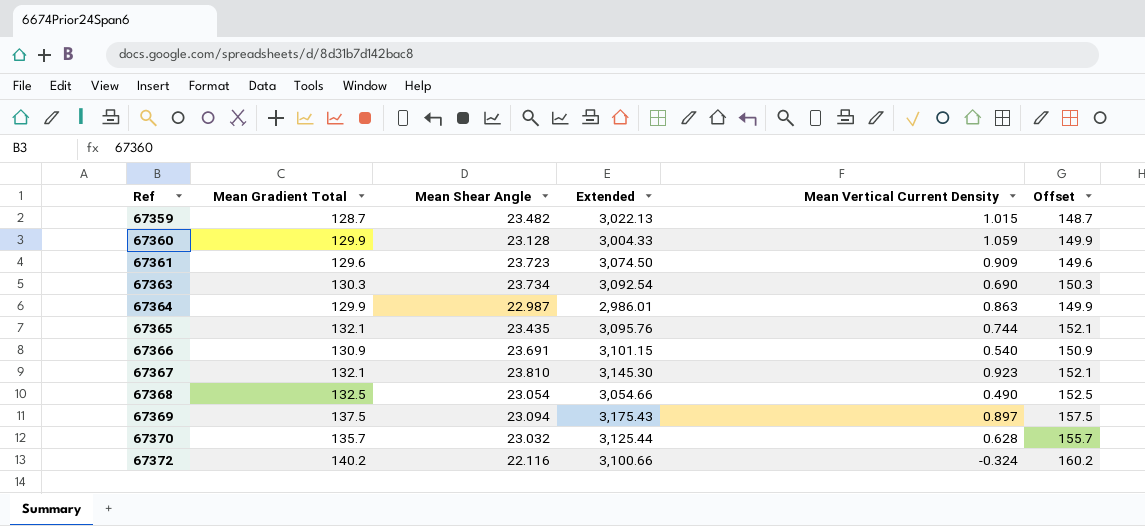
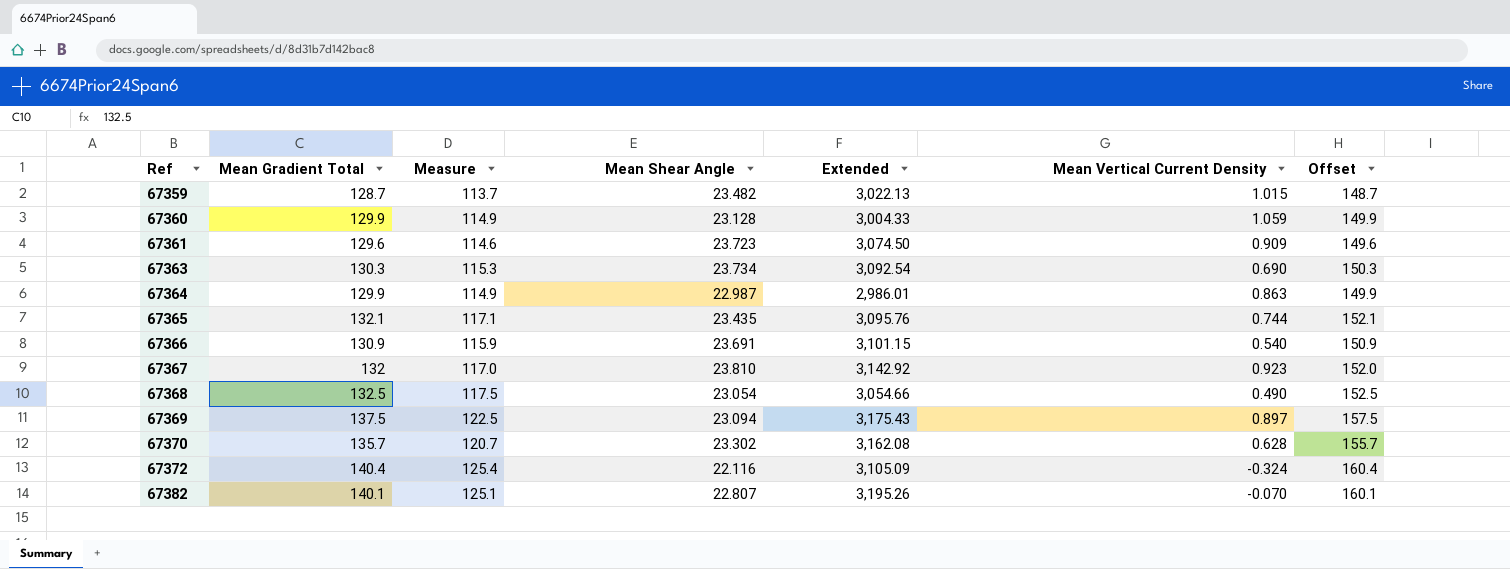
column Measure | formula: none -> [Mean Gradient Total] - 15
67367 | Mean Gradient Total: 132.1 -> 132
67367 | Extended: 3,145.30 -> 3,142.92
67367 | Offset: 152.1 -> 152.0
67370 | Mean Shear Angle: 23.032 -> 23.302
67370 | Extended: 3,125.44 -> 3,162.08
67372 | Mean Gradient Total: 140.2 -> 140.4
67372 | Extended: 3,100.66 -> 3,105.09
67372 | Offset: 160.2 -> 160.4
row 67382: none -> 140.1 | 125.1 | 22.807 | 3,195.26 | -0.070 | 160.1

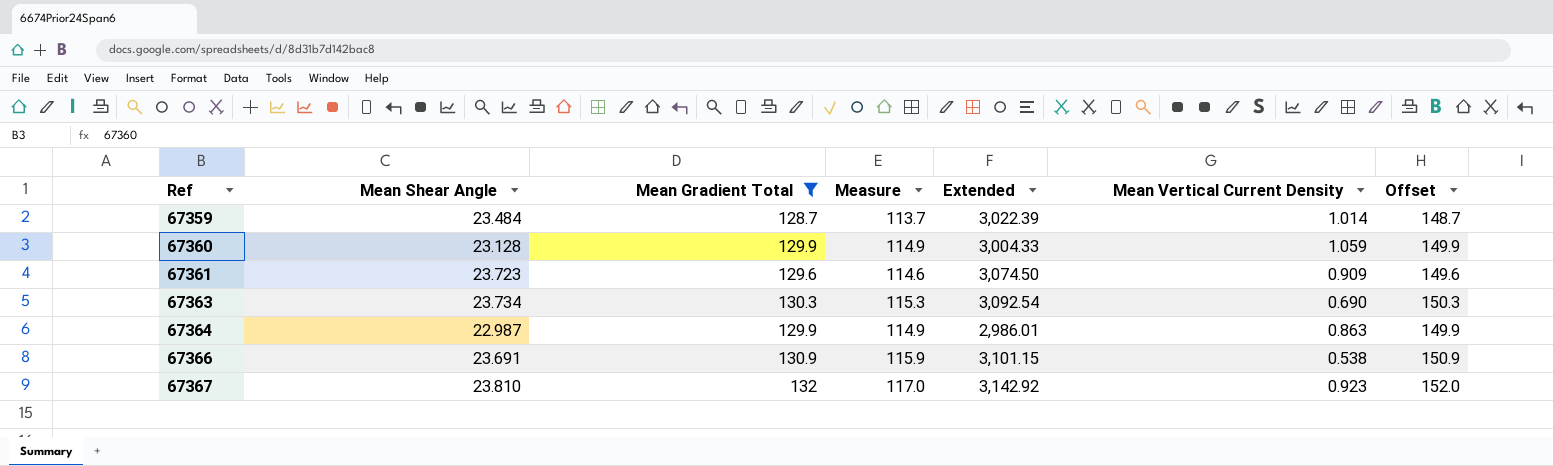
filter: none -> Mean Gradient Total <= 132
column Mean Shear Angle | position: 4 -> 2
67359 | Mean Shear Angle: 23.482 -> 23.484
67359 | Extended: 3,022.13 -> 3,022.39
67359 | Mean Vertical Current Density: 1.015 -> 1.014
67366 | Mean Vertical Current Density: 0.540 -> 0.538

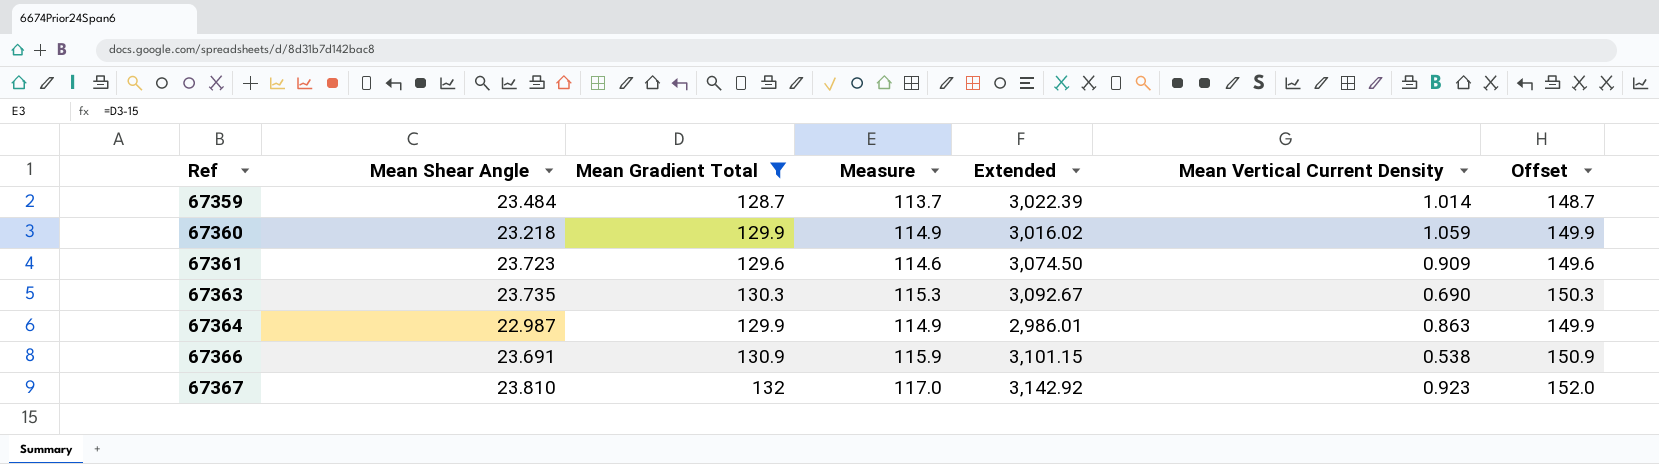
67360 | Mean Shear Angle: 23.128 -> 23.218
67360 | Extended: 3,004.33 -> 3,016.02
67363 | Mean Shear Angle: 23.734 -> 23.735
67363 | Extended: 3,092.54 -> 3,092.67

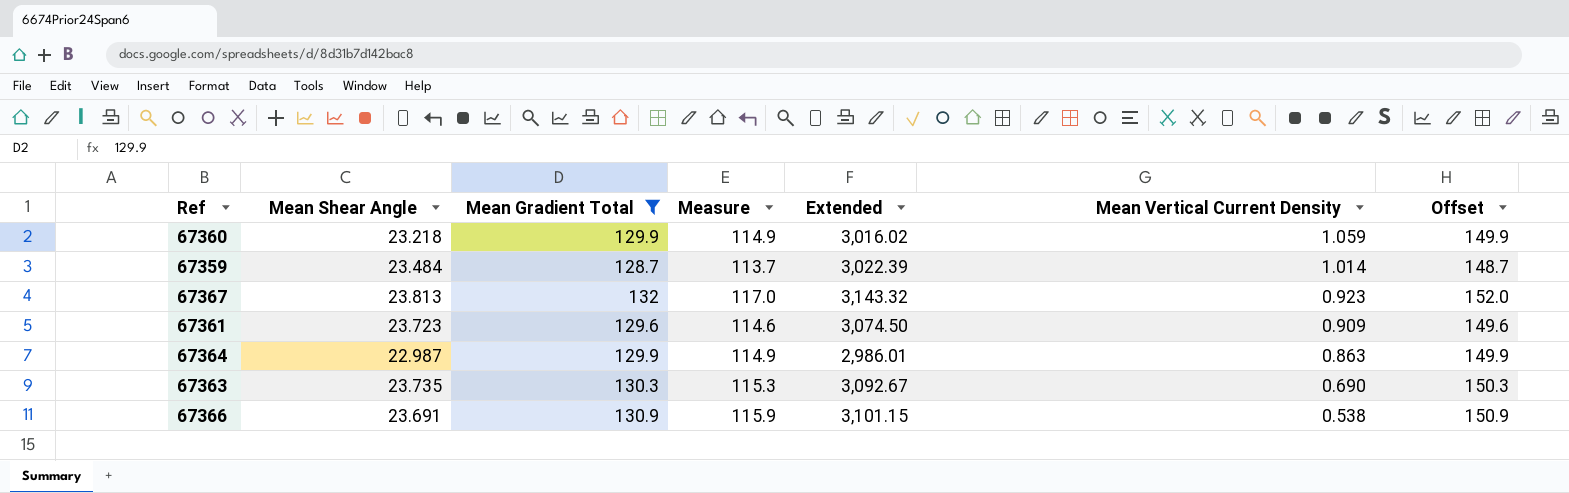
row order: Ref ascending -> Mean Vertical Current Density descending
67367 | Mean Shear Angle: 23.810 -> 23.813
67367 | Extended: 3,142.92 -> 3,143.32

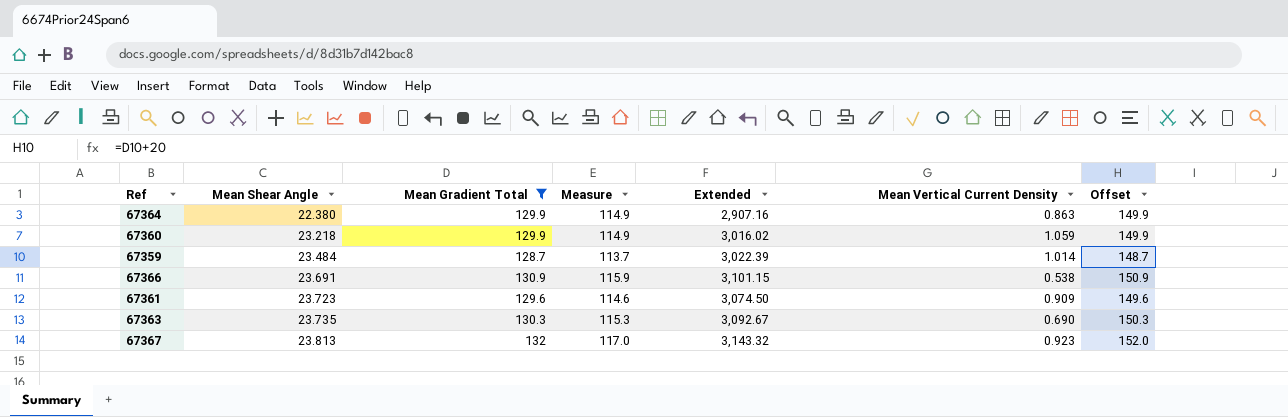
row order: Mean Vertical Current Density descending -> Mean Shear Angle ascending
67364 | Mean Shear Angle: 22.987 -> 22.380
67364 | Extended: 2,986.01 -> 2,907.16

